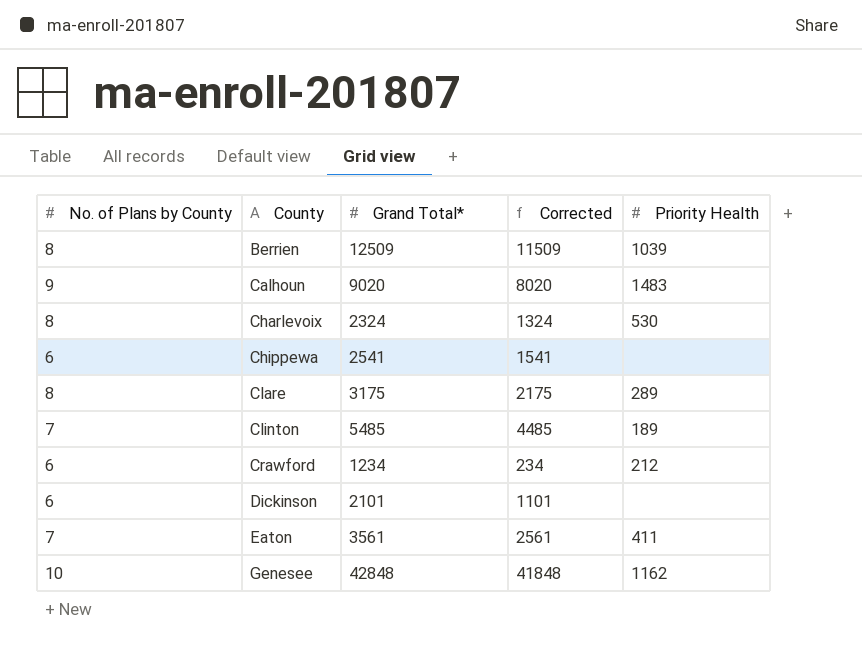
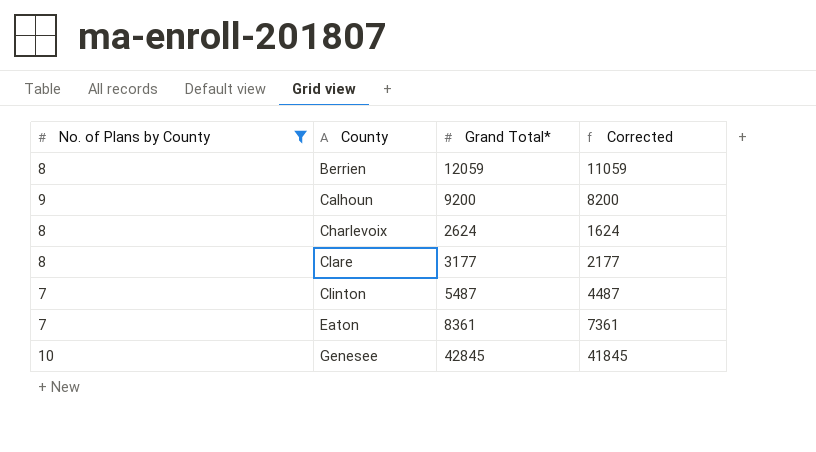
filter: none -> No. of Plans by County != 6
column Priority Health | position: 5 -> none
Berrien | Grand Total*: 12509 -> 12059
Berrien | Corrected: 11509 -> 11059
Calhoun | Grand Total*: 9020 -> 9200
Calhoun | Corrected: 8020 -> 8200
Charlevoix | Grand Total*: 2324 -> 2624
Charlevoix | Corrected: 1324 -> 1624
Clare | Grand Total*: 3175 -> 3177
Clare | Corrected: 2175 -> 2177
Clinton | Grand Total*: 5485 -> 5487
Clinton | Corrected: 4485 -> 4487
Eaton | Grand Total*: 3561 -> 8361
Eaton | Corrected: 2561 -> 7361
Genesee | Grand Total*: 42848 -> 42845
Genesee | Corrected: 41848 -> 41845

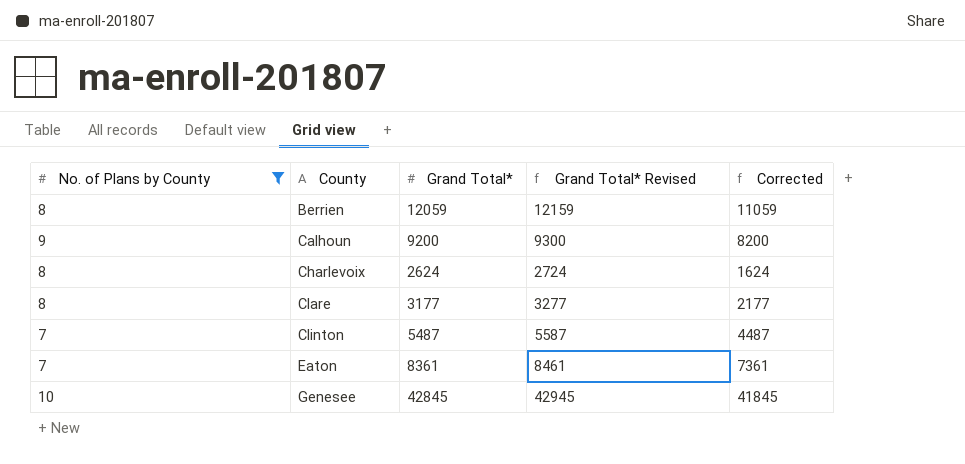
column Grand Total* Revised | formula: none -> [Grand Total*] + 100

